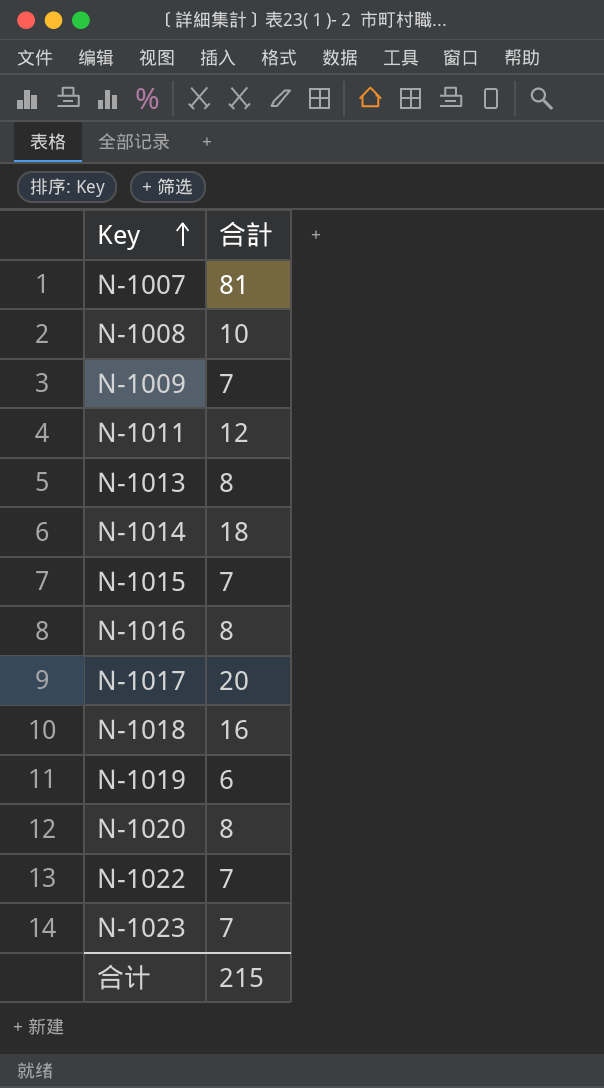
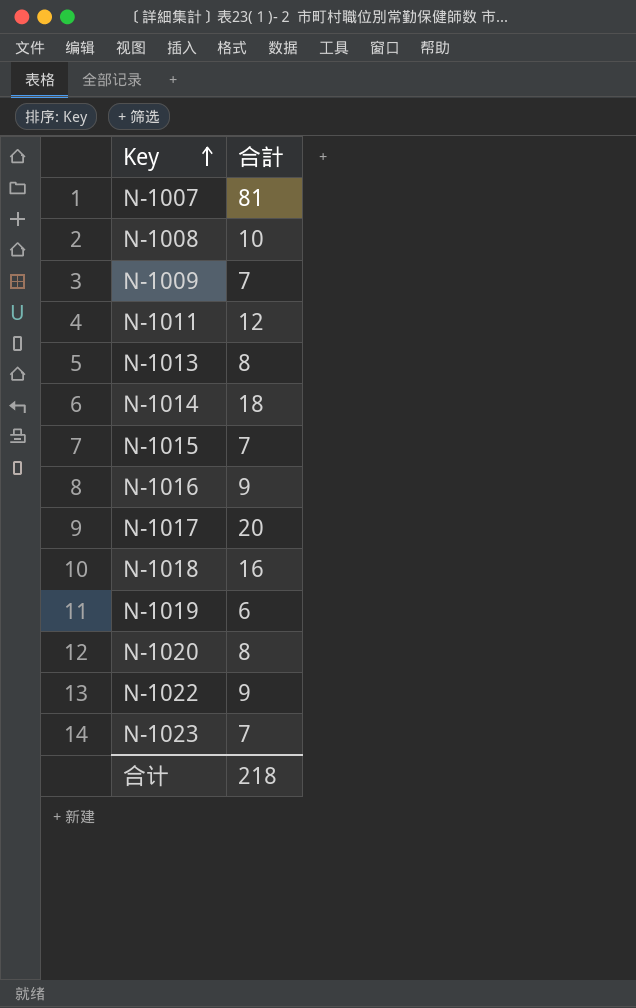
N-1016 | 合計: 8 -> 9
N-1022 | 合計: 7 -> 9
合计 | 合計: 215 -> 218

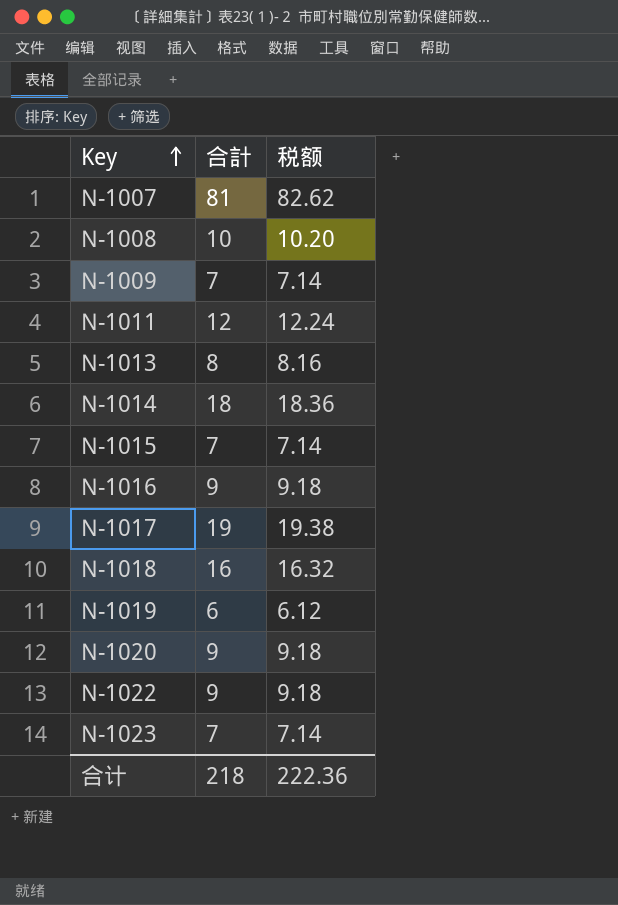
column 税额 | formula: none -> [合計] * 1.02
N-1017 | 合計: 20 -> 19
N-1020 | 合計: 8 -> 9

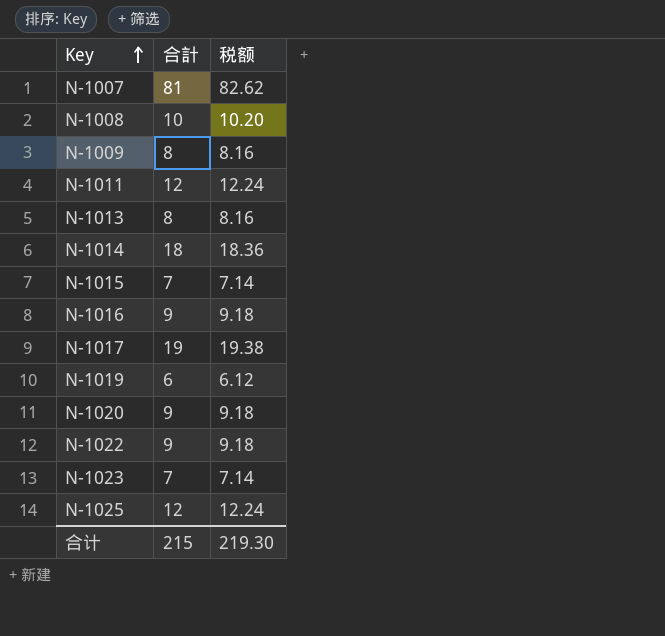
row N-1018: 16 | 16.32 -> none
N-1009 | 合計: 7 -> 8
N-1009 | 税额: 7.14 -> 8.16
row N-1025: none -> 12 | 12.24
合计 | 合計: 218 -> 215
合计 | 税额: 222.36 -> 219.30

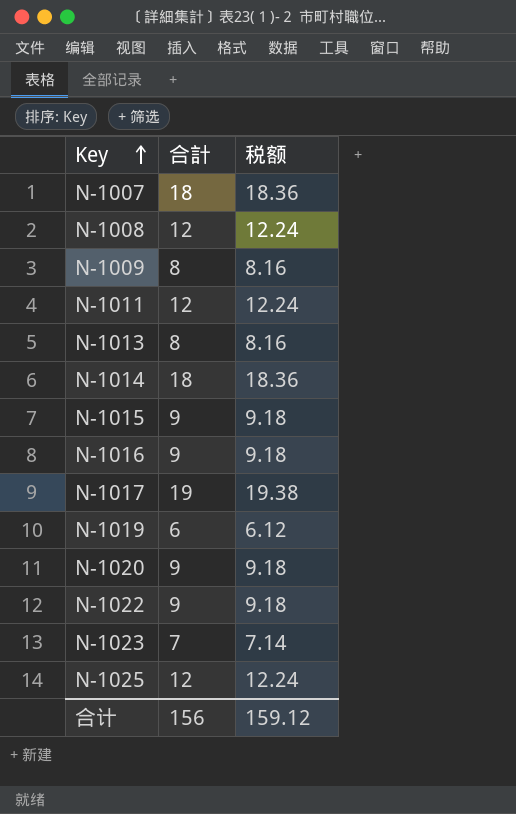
N-1007 | 合計: 81 -> 18
N-1007 | 税额: 82.62 -> 18.36
N-1008 | 合計: 10 -> 12
N-1008 | 税额: 10.20 -> 12.24
N-1015 | 合計: 7 -> 9
N-1015 | 税额: 7.14 -> 9.18
合计 | 合計: 215 -> 156
合计 | 税额: 219.30 -> 159.12

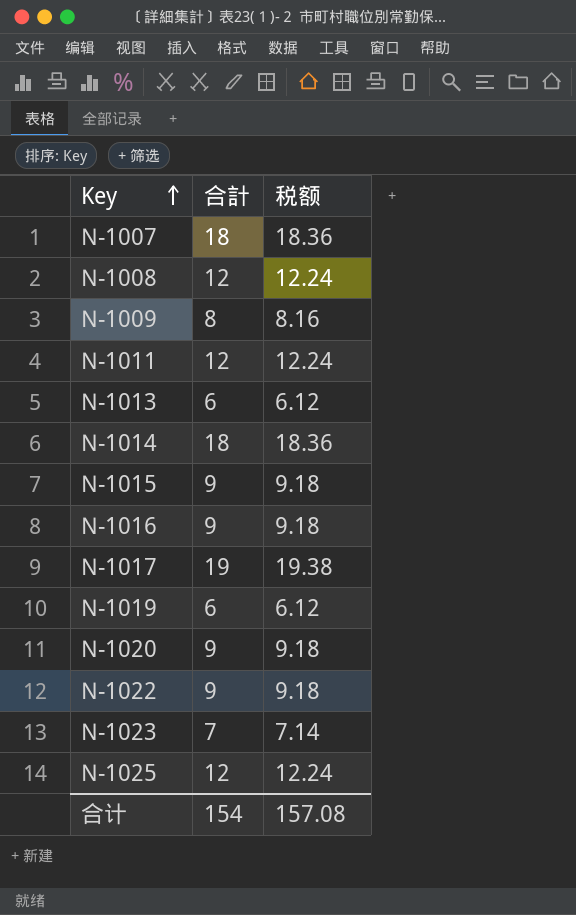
N-1013 | 合計: 8 -> 6
N-1013 | 税额: 8.16 -> 6.12
合计 | 合計: 156 -> 154
合计 | 税额: 159.12 -> 157.08

